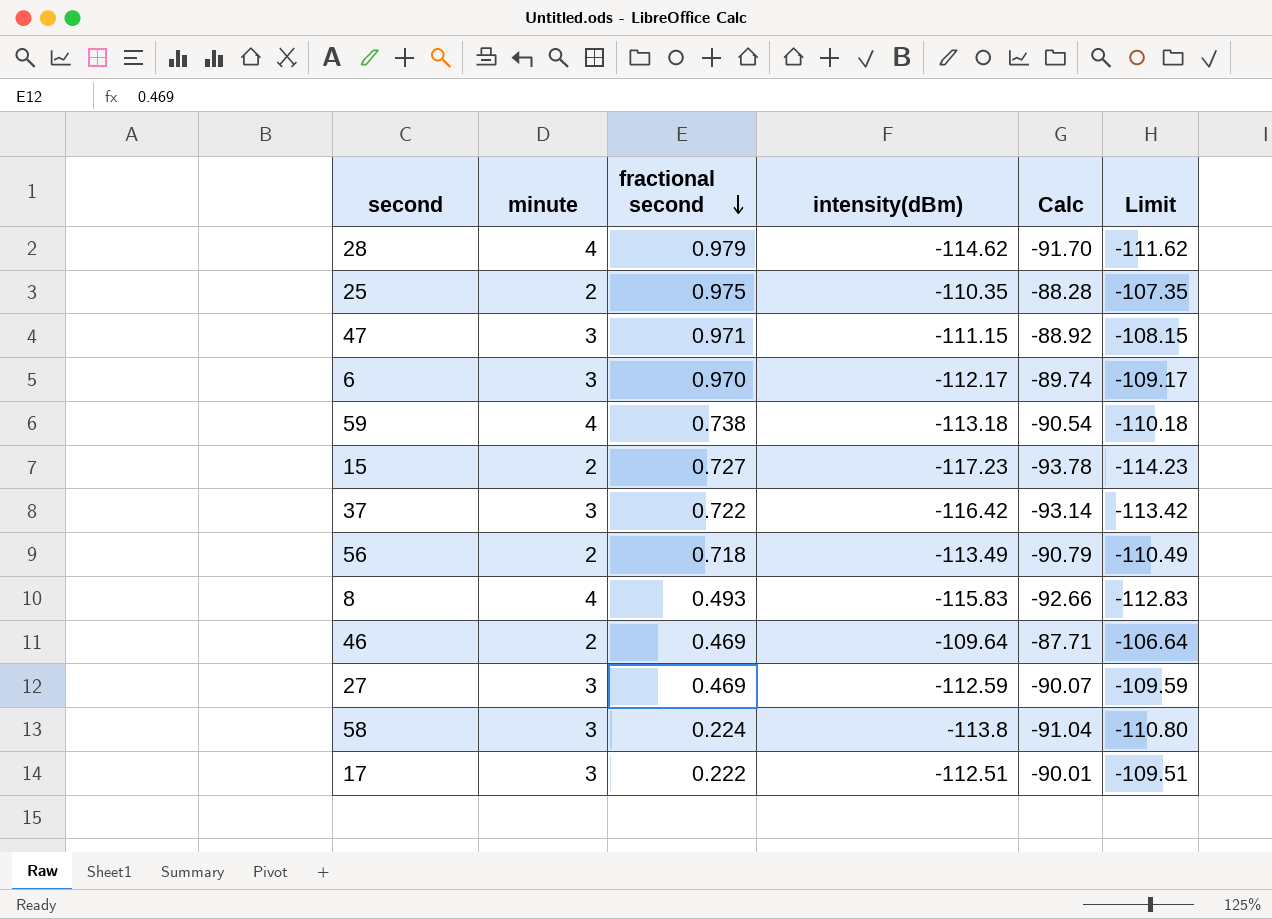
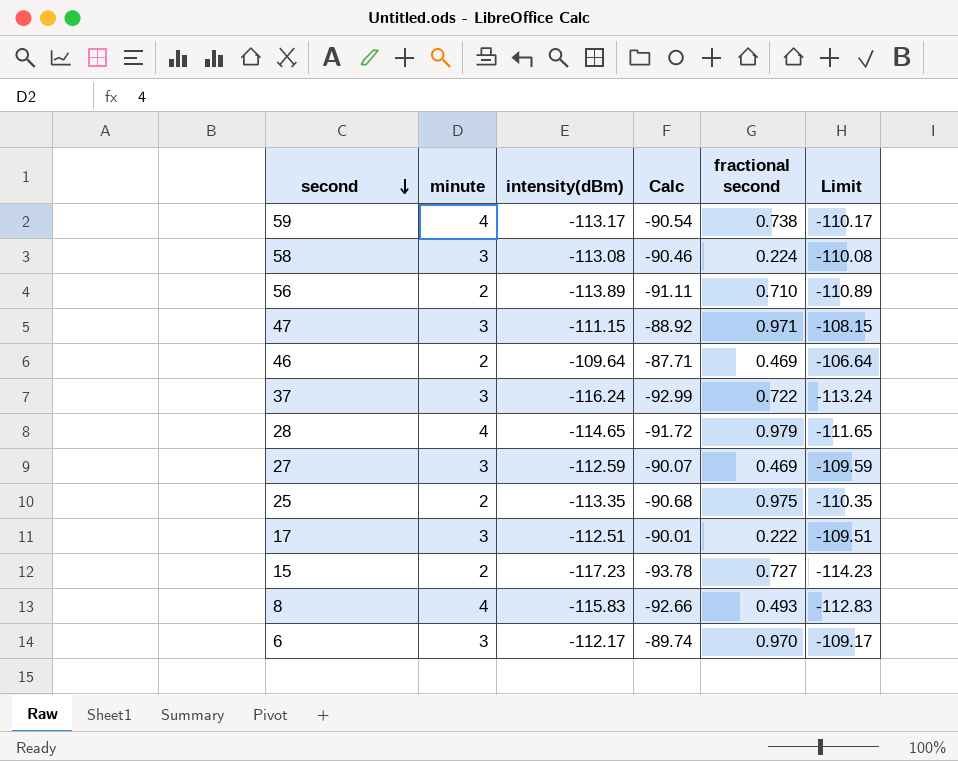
row order: fractional second descending -> second descending
column fractional second | position: 3 -> 5
59 | intensity(dBm): -113.18 -> -113.17
59 | Limit: -110.18 -> -110.17
58 | intensity(dBm): -113.8 -> -113.08
58 | Calc: -91.04 -> -90.46
58 | Limit: -110.80 -> -110.08
56 | intensity(dBm): -113.49 -> -113.89
56 | Calc: -90.79 -> -91.11
56 | fractional second: 0.718 -> 0.710
56 | Limit: -110.49 -> -110.89
37 | intensity(dBm): -116.42 -> -116.24
37 | Calc: -93.14 -> -92.99
37 | Limit: -113.42 -> -113.24
28 | intensity(dBm): -114.62 -> -114.65
28 | Calc: -91.70 -> -91.72
28 | Limit: -111.62 -> -111.65
25 | intensity(dBm): -110.35 -> -113.35
25 | Calc: -88.28 -> -90.68
25 | Limit: -107.35 -> -110.35

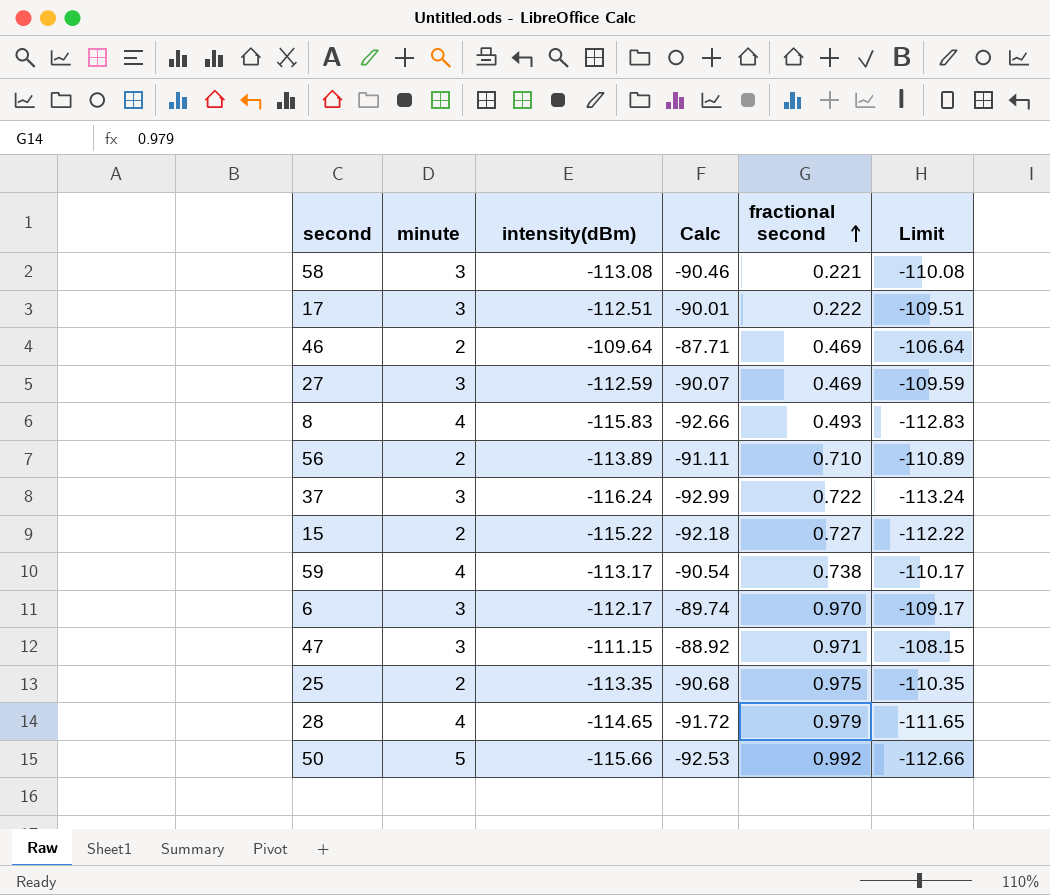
row order: second descending -> fractional second ascending
58 | fractional second: 0.224 -> 0.221
15 | intensity(dBm): -117.23 -> -115.22
15 | Calc: -93.78 -> -92.18
15 | Limit: -114.23 -> -112.22
row 50: none -> 5 | -115.66 | -92.53 | 0.992 | -112.66

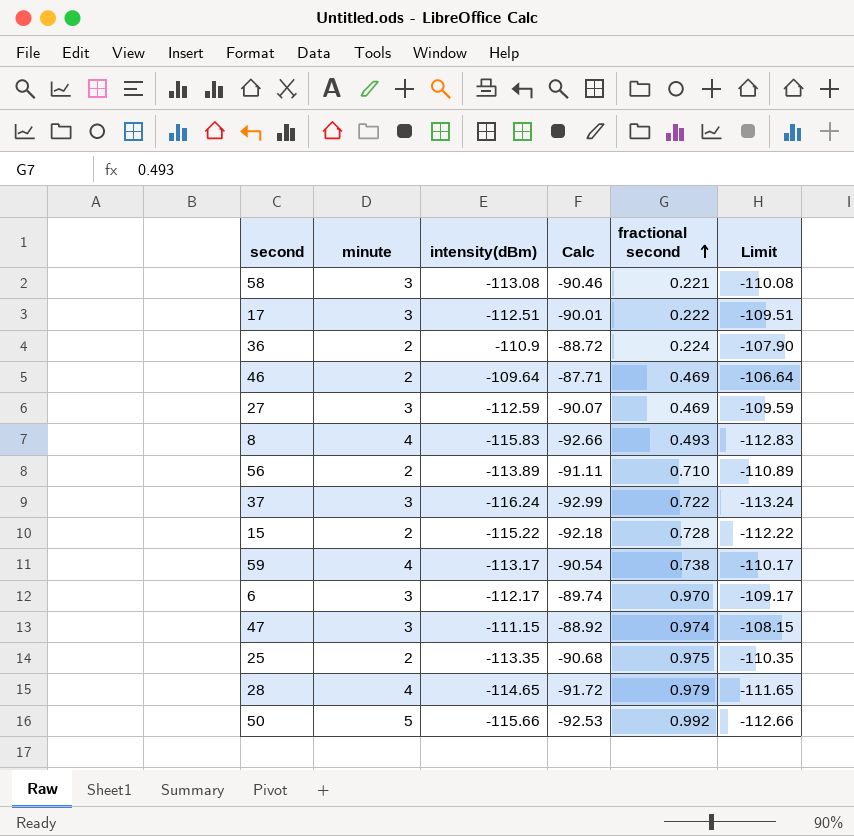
row 36: none -> 2 | -110.9 | -88.72 | 0.224 | -107.90
15 | fractional second: 0.727 -> 0.728
47 | fractional second: 0.971 -> 0.974

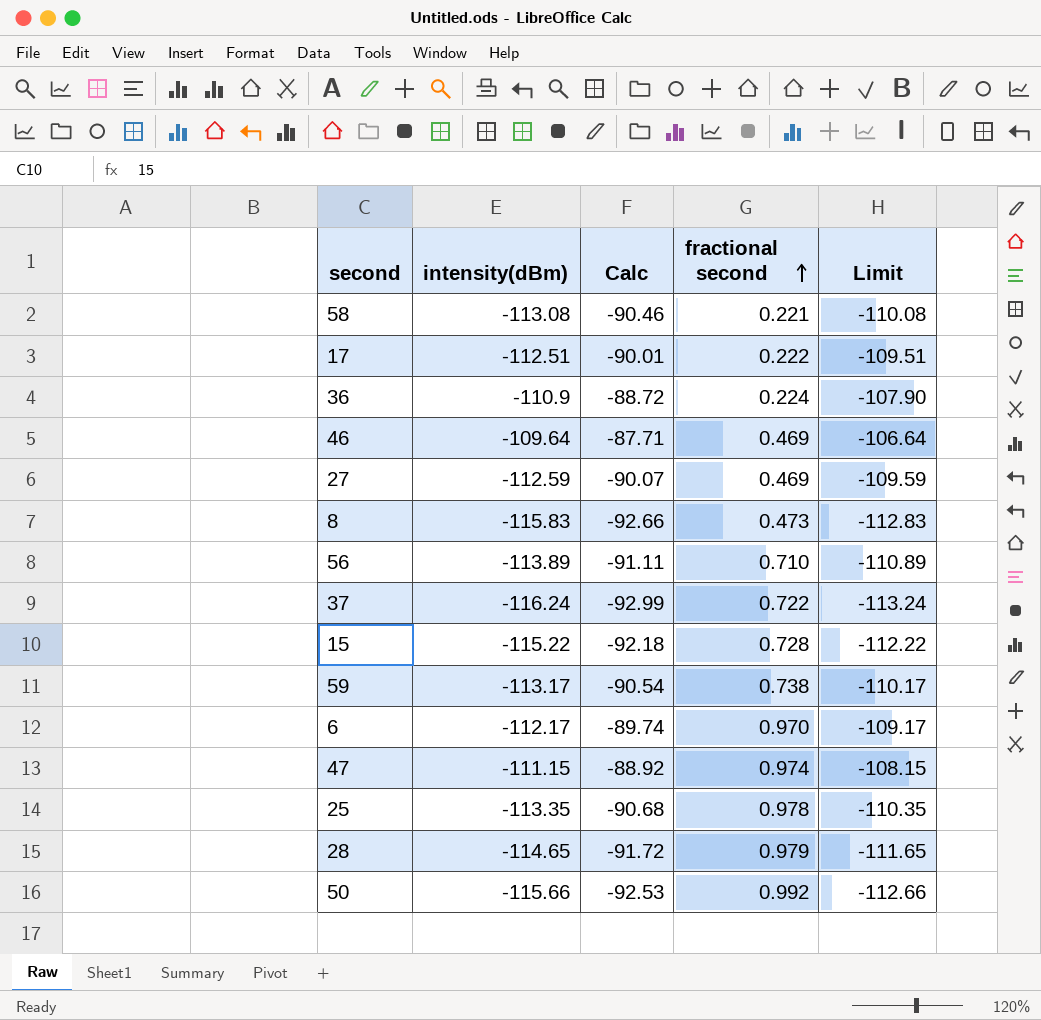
column minute | position: 2 -> none
8 | fractional second: 0.493 -> 0.473
25 | fractional second: 0.975 -> 0.978

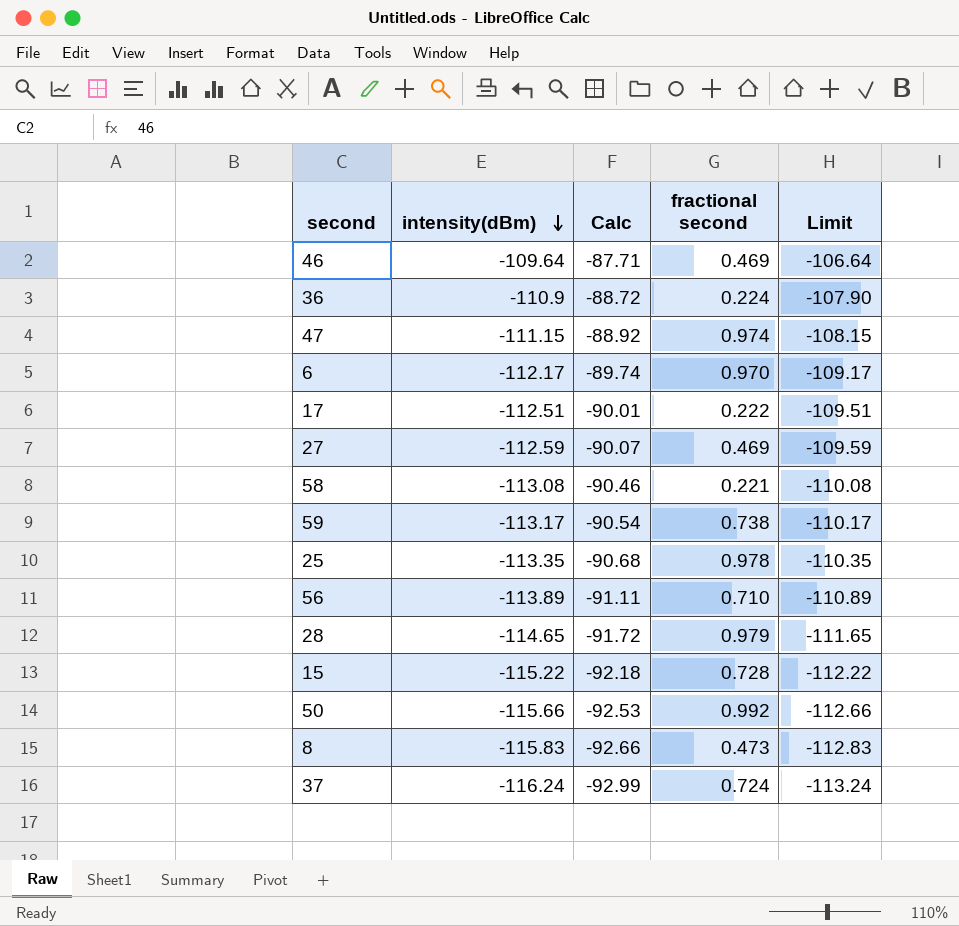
row order: fractional second ascending -> intensity(dBm) descending
37 | fractional second: 0.722 -> 0.724

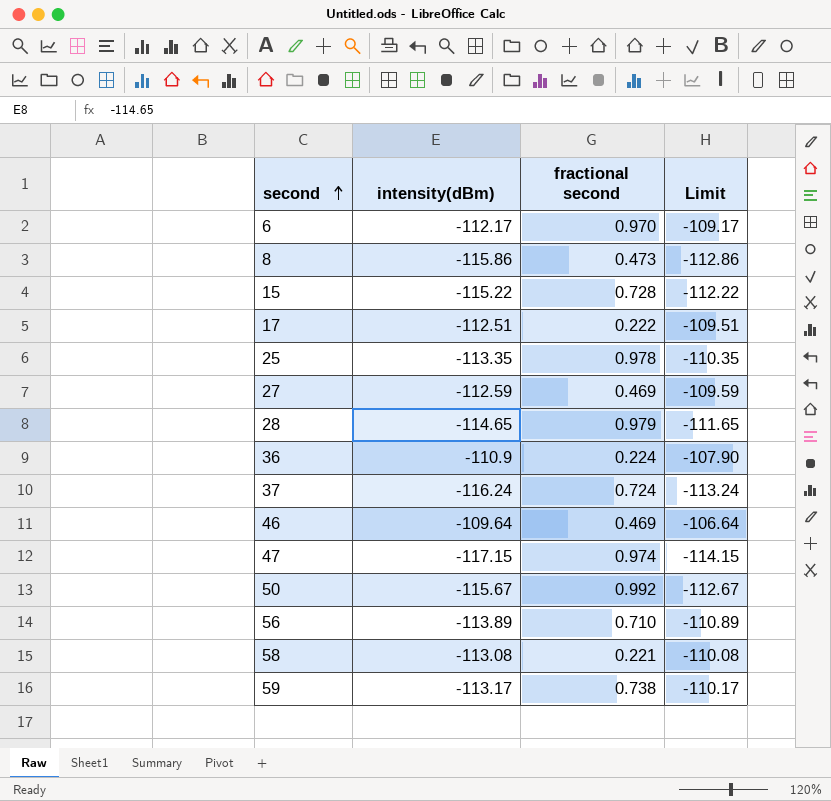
row order: intensity(dBm) descending -> second ascending
column Calc | formula: [intensity(dBm)] * 0.8 -> none
8 | intensity(dBm): -115.83 -> -115.86
8 | Limit: -112.83 -> -112.86
47 | intensity(dBm): -111.15 -> -117.15
47 | Limit: -108.15 -> -114.15
50 | intensity(dBm): -115.66 -> -115.67
50 | Limit: -112.66 -> -112.67

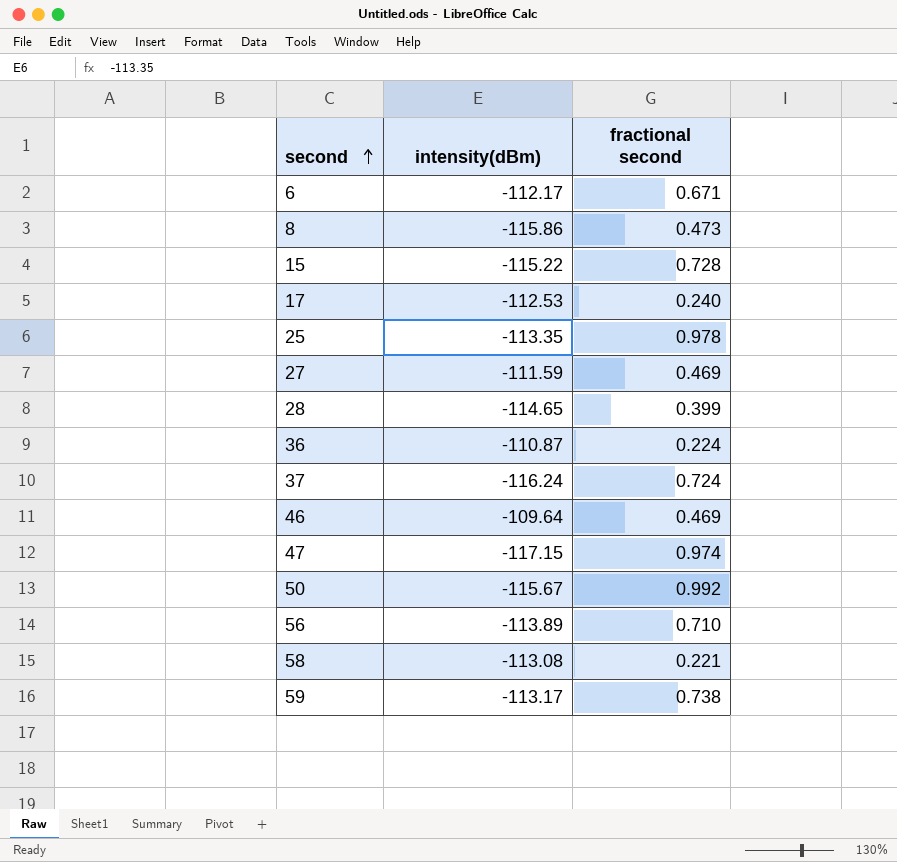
column Limit | formula: [intensity(dBm)] + 3 -> none
6 | fractional second: 0.970 -> 0.671
17 | intensity(dBm): -112.51 -> -112.53
17 | fractional second: 0.222 -> 0.240
27 | intensity(dBm): -112.59 -> -111.59
28 | fractional second: 0.979 -> 0.399
36 | intensity(dBm): -110.9 -> -110.87

